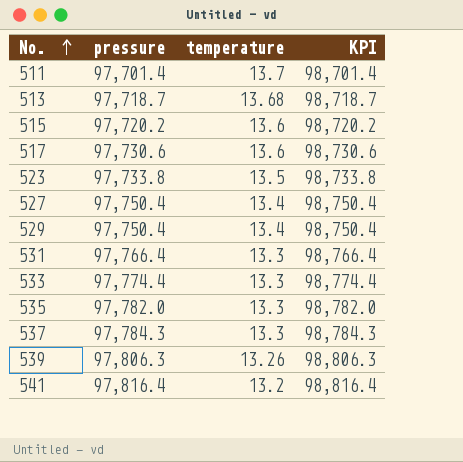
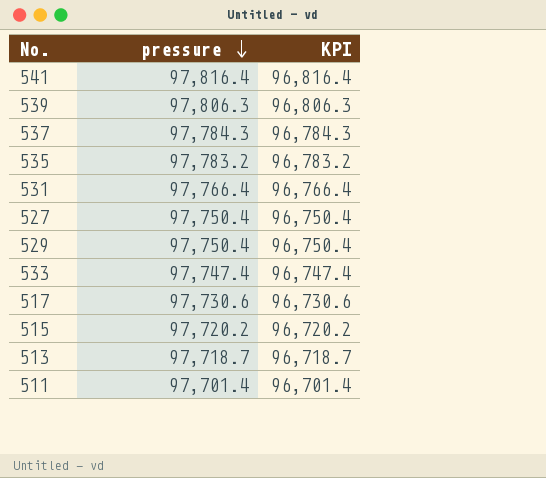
row order: No. ascending -> pressure descending
column temperature | position: 3 -> none
column KPI | formula: [pressure] + 1000 -> [pressure] - 1000
row 523: 97,733.8 | 13.5 | 98,733.8 -> none
535 | pressure: 97,782.0 -> 97,783.2
533 | pressure: 97,774.4 -> 97,747.4

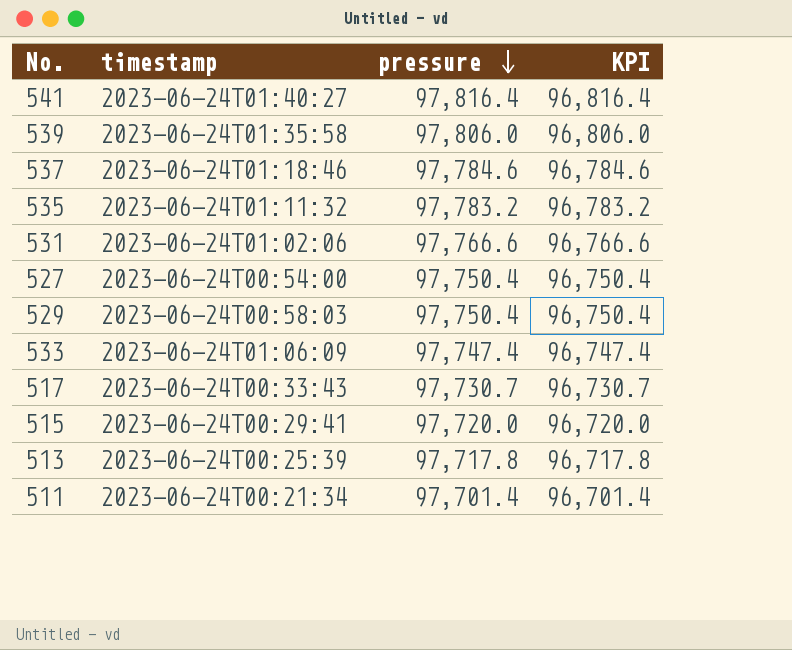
column timestamp | position: none -> 2
539 | pressure: 97,806.3 -> 97,806.0
539 | KPI: 96,806.3 -> 96,806.0
537 | pressure: 97,784.3 -> 97,784.6
537 | KPI: 96,784.3 -> 96,784.6
531 | pressure: 97,766.4 -> 97,766.6
531 | KPI: 96,766.4 -> 96,766.6
517 | pressure: 97,730.6 -> 97,730.7
517 | KPI: 96,730.6 -> 96,730.7
515 | pressure: 97,720.2 -> 97,720.0
515 | KPI: 96,720.2 -> 96,720.0
513 | pressure: 97,718.7 -> 97,717.8
513 | KPI: 96,718.7 -> 96,717.8

